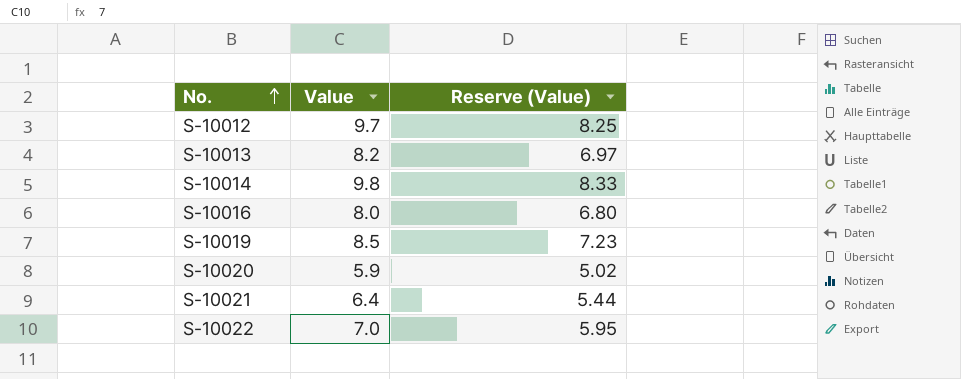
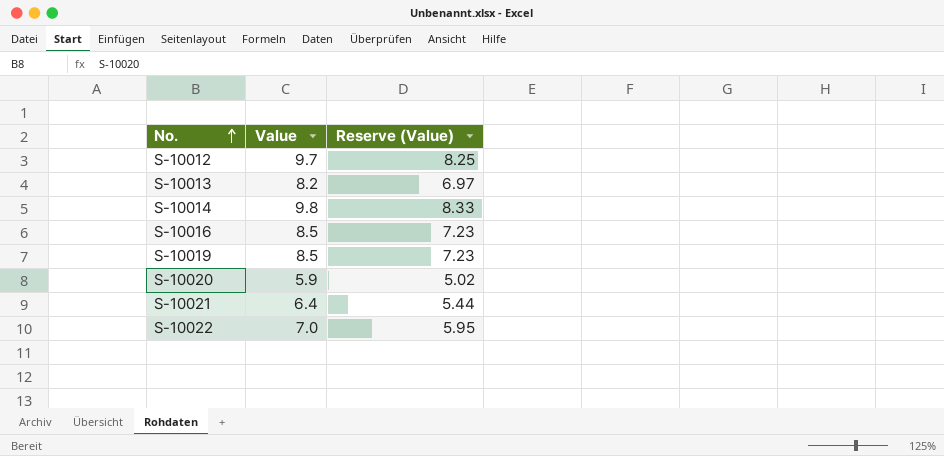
S-10016 | Value: 8.0 -> 8.5
S-10016 | Reserve (Value): 6.80 -> 7.23

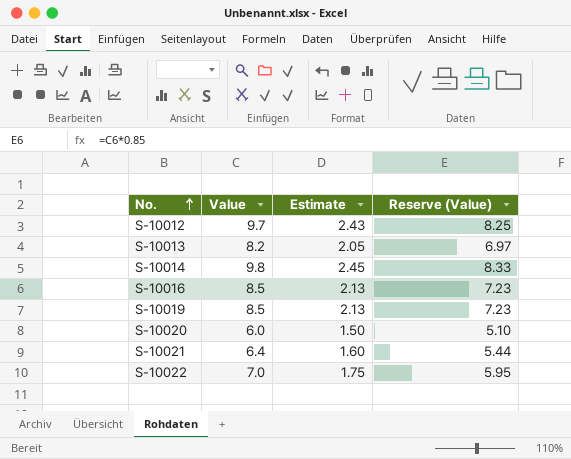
column Estimate | formula: none -> [Value] * 0.25
S-10020 | Value: 5.9 -> 6.0
S-10020 | Reserve (Value): 5.02 -> 5.10

